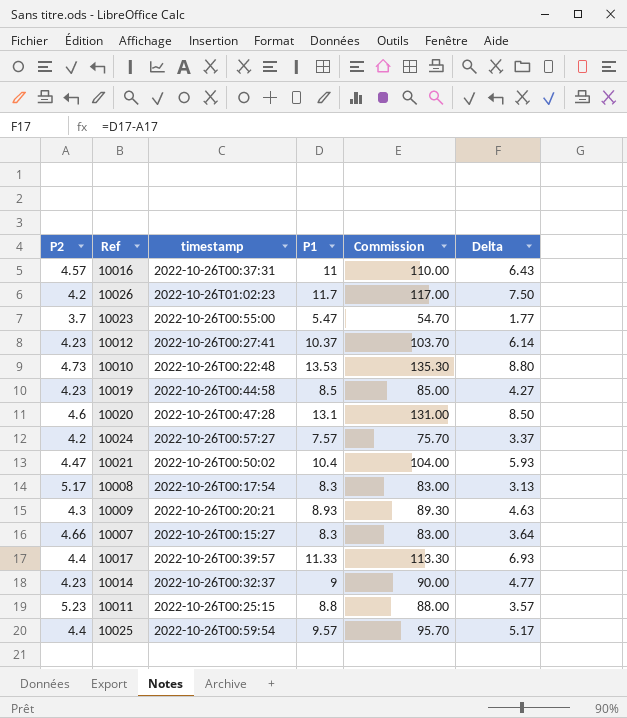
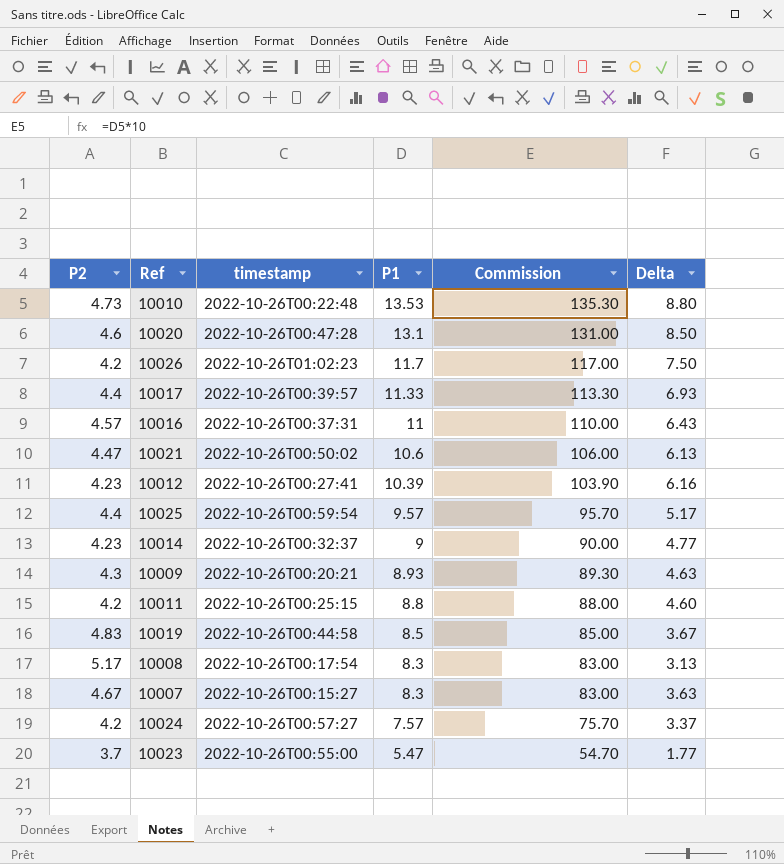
row order: none -> P1 descending
10021 | P1: 10.4 -> 10.6
10021 | Commission: 104.00 -> 106.00
10021 | Delta: 5.93 -> 6.13
10012 | P1: 10.37 -> 10.39
10012 | Commission: 103.70 -> 103.90
10012 | Delta: 6.14 -> 6.16
10011 | P2: 5.23 -> 4.2
10011 | Delta: 3.57 -> 4.60
10019 | P2: 4.23 -> 4.83
10019 | Delta: 4.27 -> 3.67
10007 | P2: 4.66 -> 4.67
10007 | Delta: 3.64 -> 3.63

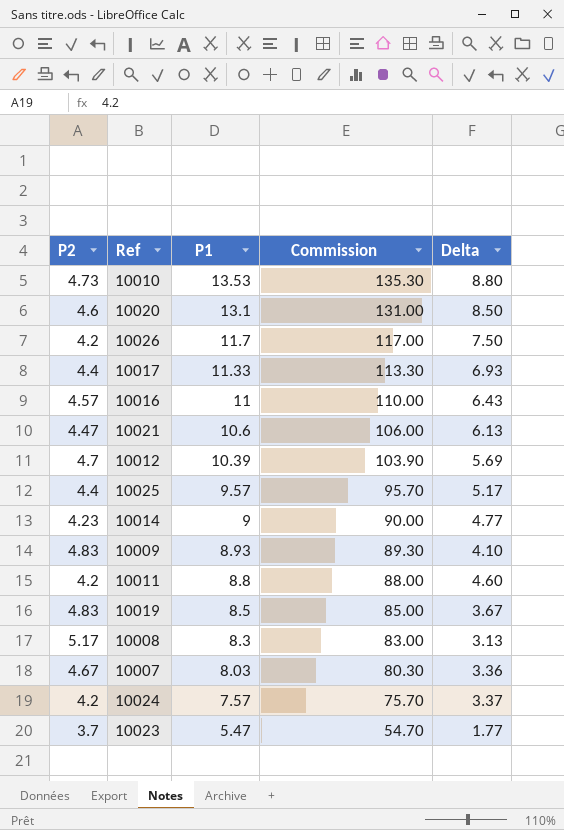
column timestamp | position: 3 -> none
10012 | P2: 4.23 -> 4.7
10012 | Delta: 6.16 -> 5.69
10009 | P2: 4.3 -> 4.83
10009 | Delta: 4.63 -> 4.10
10007 | P1: 8.3 -> 8.03
10007 | Commission: 83.00 -> 80.30
10007 | Delta: 3.63 -> 3.36

